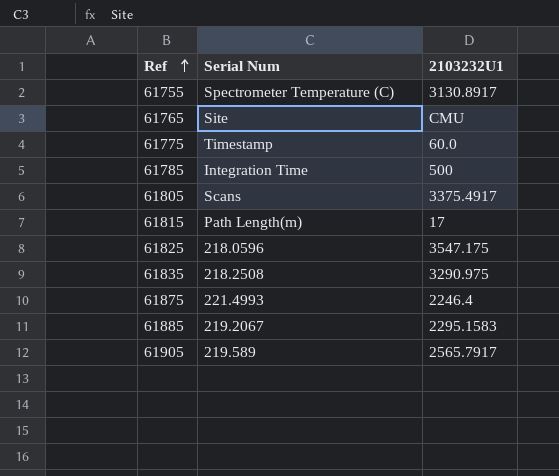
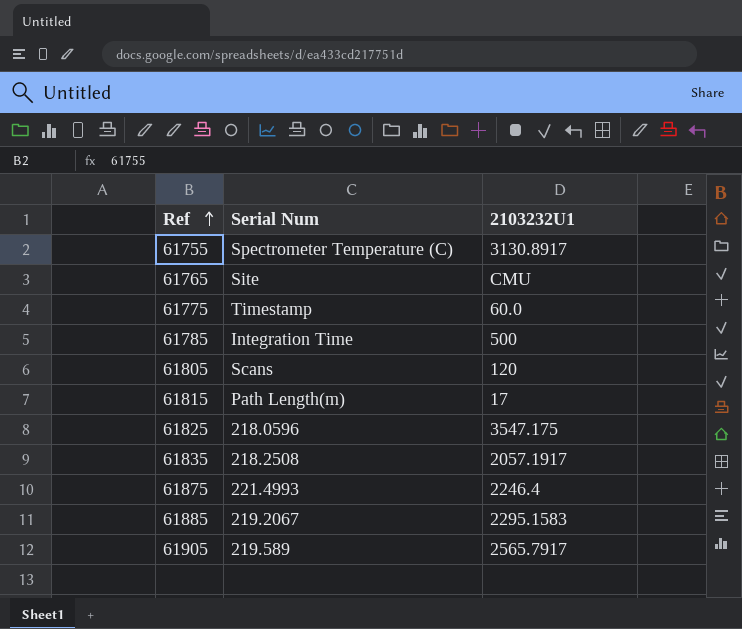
61805 | 2103232U1: 3375.4917 -> 120
61835 | 2103232U1: 3290.975 -> 2057.1917

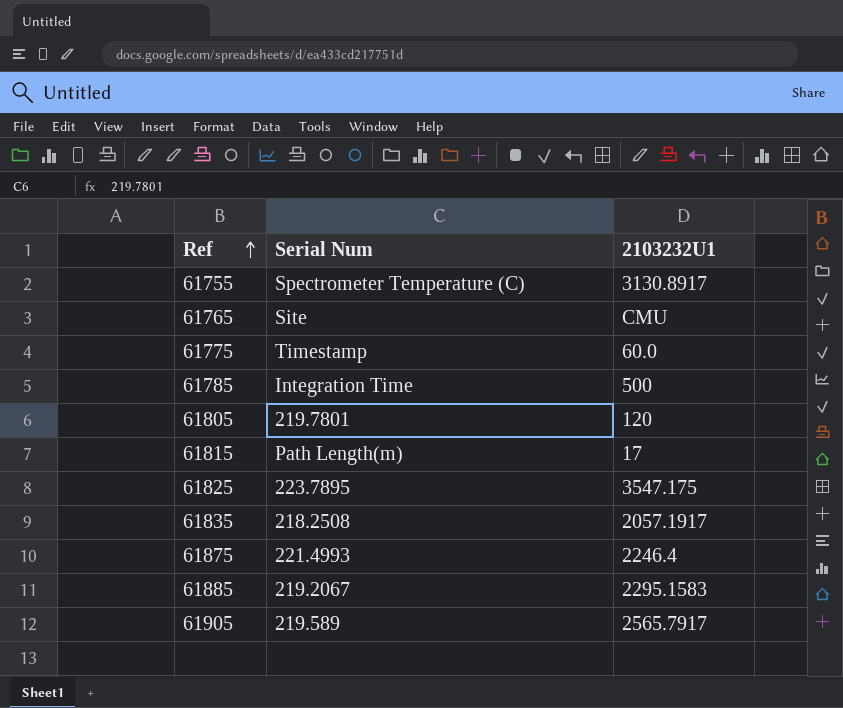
61805 | Serial Num: Scans -> 219.7801
61825 | Serial Num: 218.0596 -> 223.7895

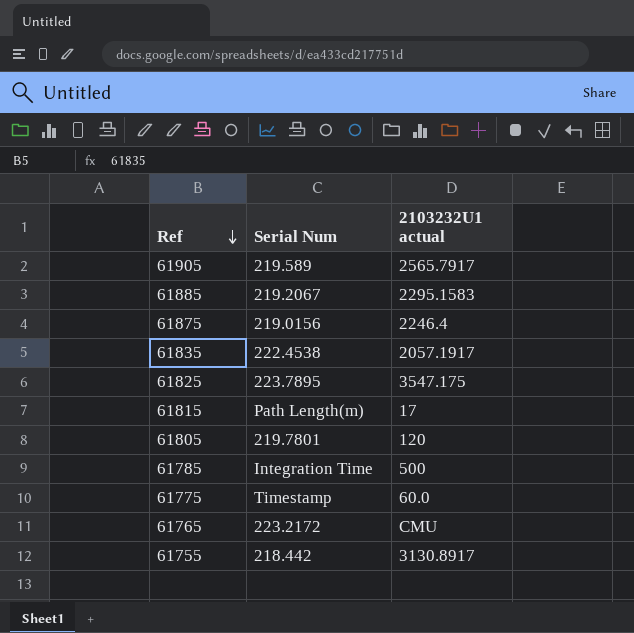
row order: Ref ascending -> Ref descending
column name: 2103232U1 -> 2103232U1 actual
61875 | Serial Num: 221.4993 -> 219.0156
61835 | Serial Num: 218.2508 -> 222.4538
61765 | Serial Num: Site -> 223.2172
61755 | Serial Num: Spectrometer Temperature (C) -> 218.442

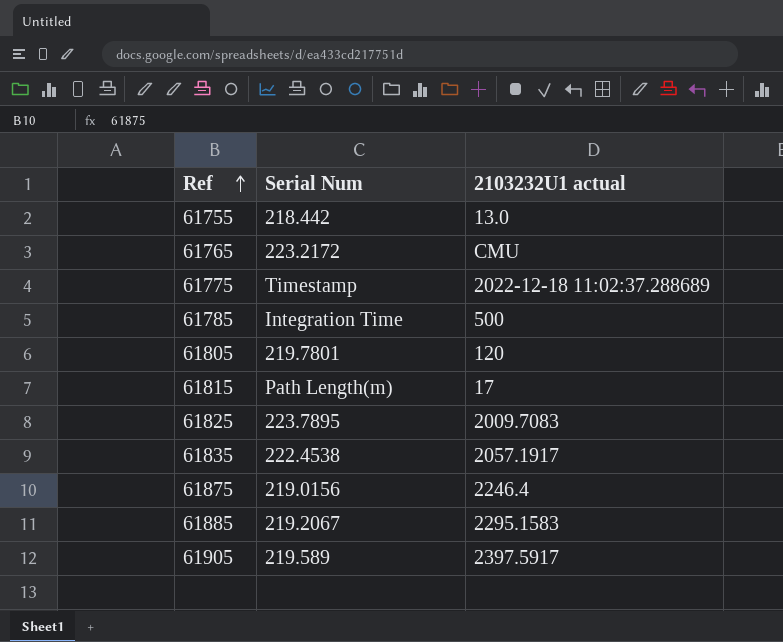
row order: Ref descending -> Ref ascending
61755 | 2103232U1 actual: 3130.8917 -> 13.0
61775 | 2103232U1 actual: 60.0 -> 2022-12-18 11:02:37.288689
61825 | 2103232U1 actual: 3547.175 -> 2009.7083
61905 | 2103232U1 actual: 2565.7917 -> 2397.5917

